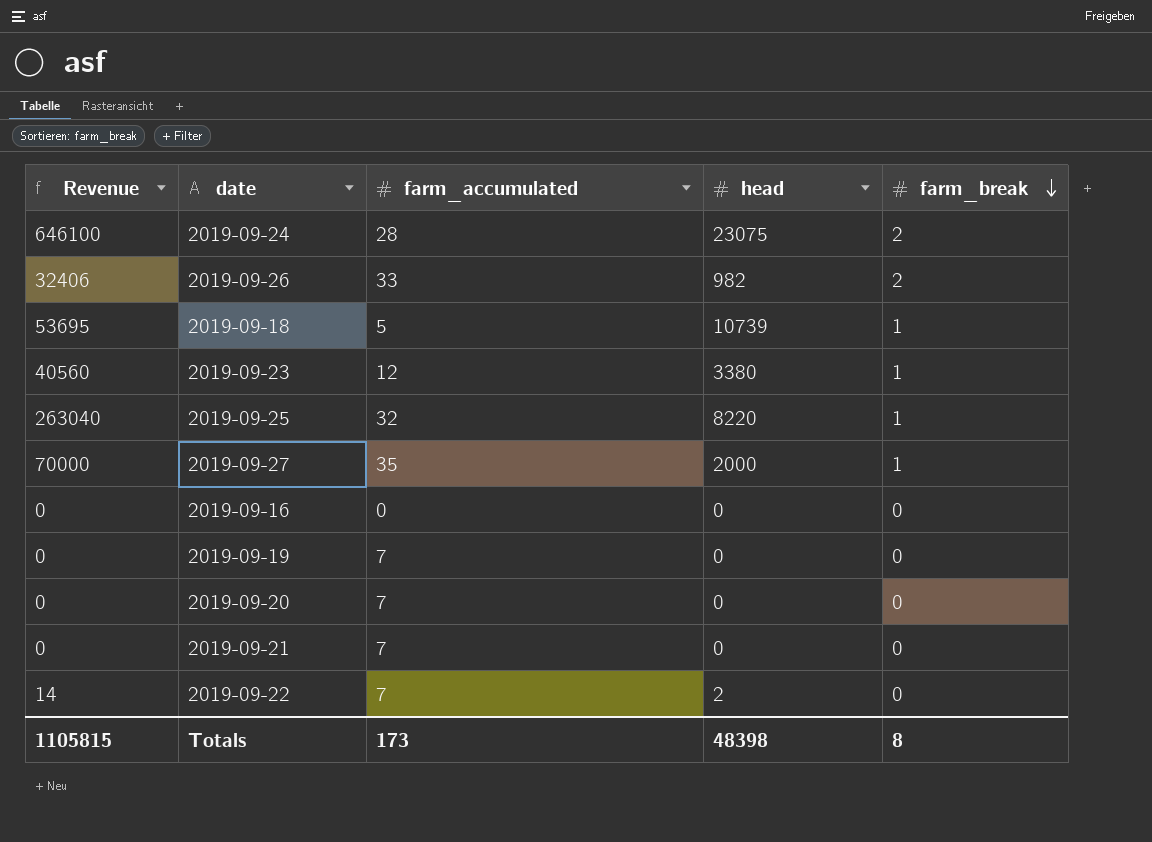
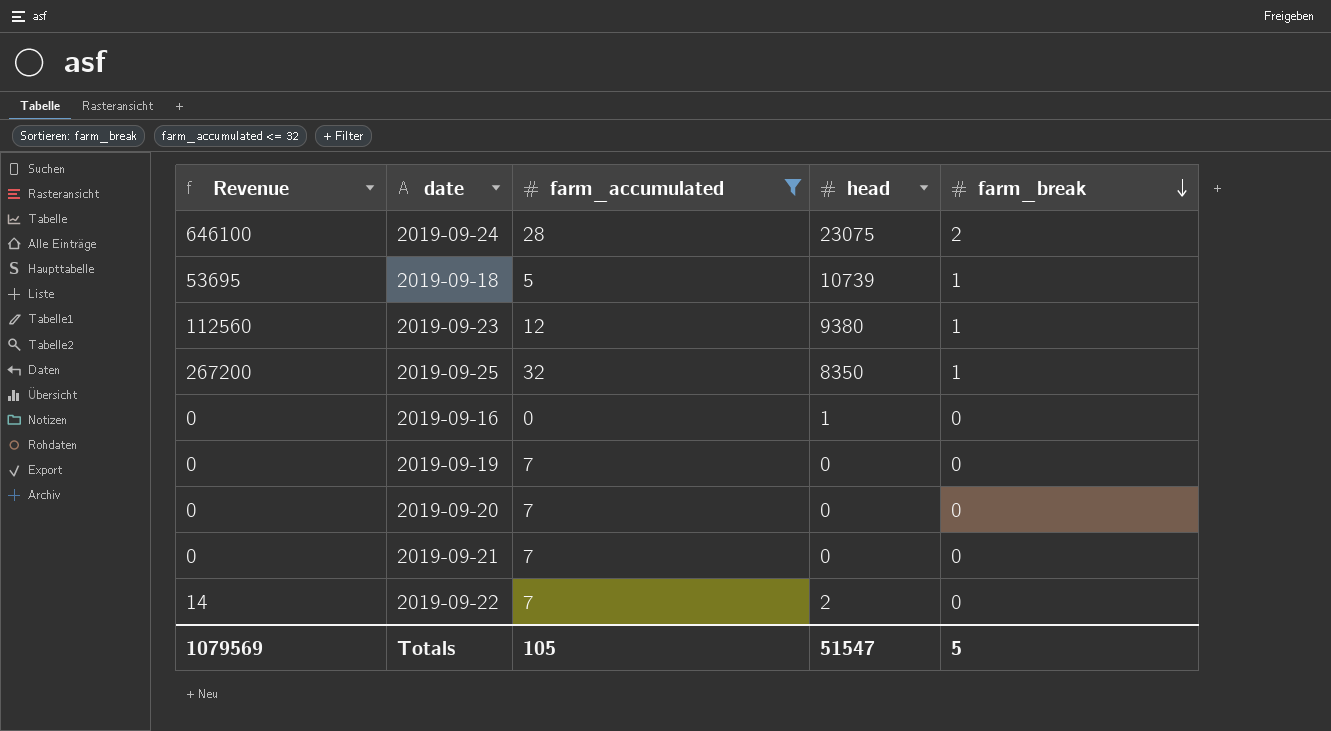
filter: none -> farm_accumulated <= 32
2019-09-23 | Revenue: 40560 -> 112560
2019-09-23 | head: 3380 -> 9380
2019-09-25 | Revenue: 263040 -> 267200
2019-09-25 | head: 8220 -> 8350
2019-09-16 | head: 0 -> 1
Totals | Revenue: 1105815 -> 1079569
Totals | farm_accumulated: 173 -> 105
Totals | head: 48398 -> 51547
Totals | farm_break: 8 -> 5

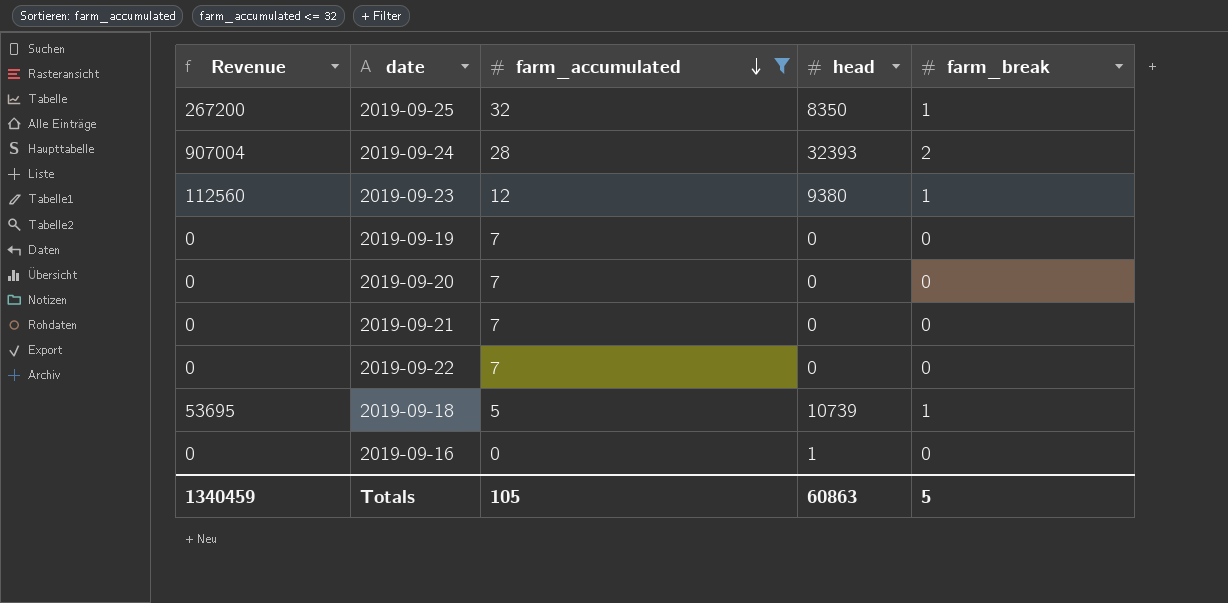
row order: farm_break descending -> farm_accumulated descending
2019-09-24 | Revenue: 646100 -> 907004
2019-09-24 | head: 23075 -> 32393
2019-09-22 | Revenue: 14 -> 0
2019-09-22 | head: 2 -> 0
Totals | Revenue: 1079569 -> 1340459
Totals | head: 51547 -> 60863

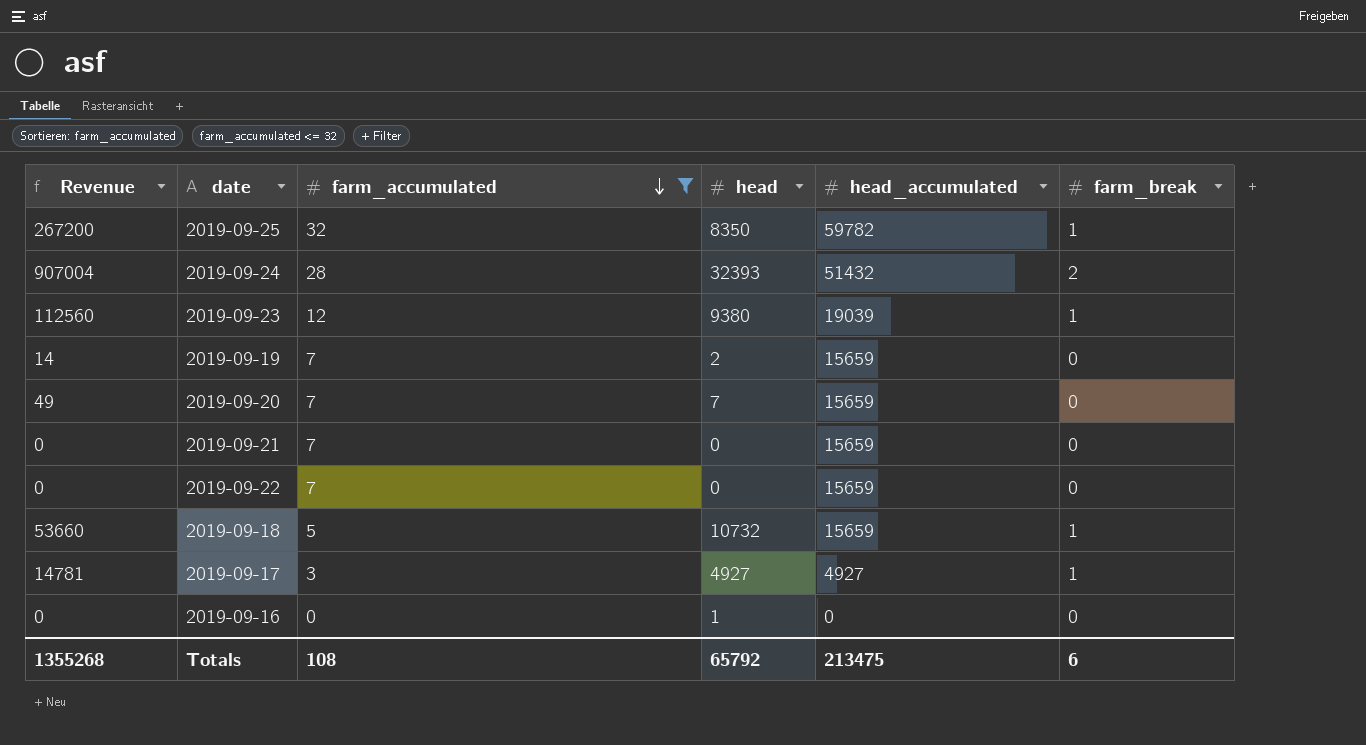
column head_accumulated | position: none -> 5
2019-09-19 | Revenue: 0 -> 14
2019-09-19 | head: 0 -> 2
2019-09-20 | Revenue: 0 -> 49
2019-09-20 | head: 0 -> 7
2019-09-18 | Revenue: 53695 -> 53660
2019-09-18 | head: 10739 -> 10732
row 2019-09-17: none -> 14781 | 3 | 4927 | 4927 | 1
Totals | Revenue: 1340459 -> 1355268
Totals | farm_accumulated: 105 -> 108
Totals | head: 60863 -> 65792
Totals | farm_break: 5 -> 6

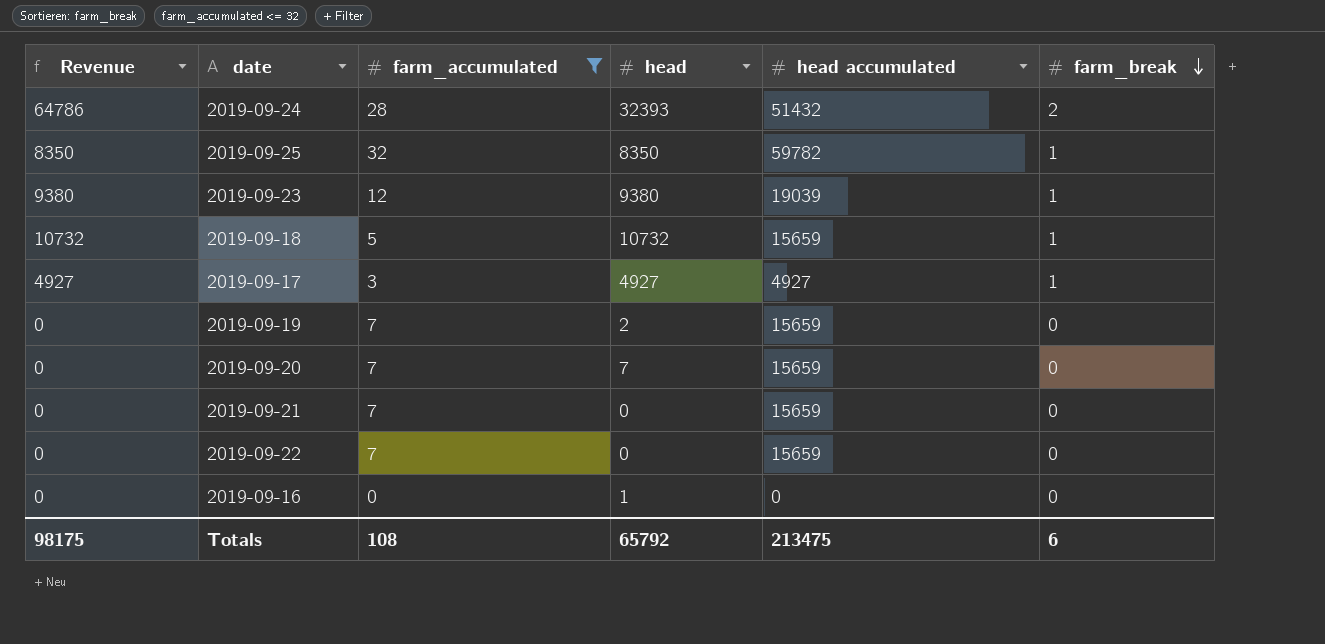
row order: farm_accumulated descending -> farm_break descending
column Revenue | formula: [farm_accumulated] * [head] -> [head] * [farm_break]
column name: head_accumulated -> head accumulated
Totals | Revenue: 1355268 -> 98175

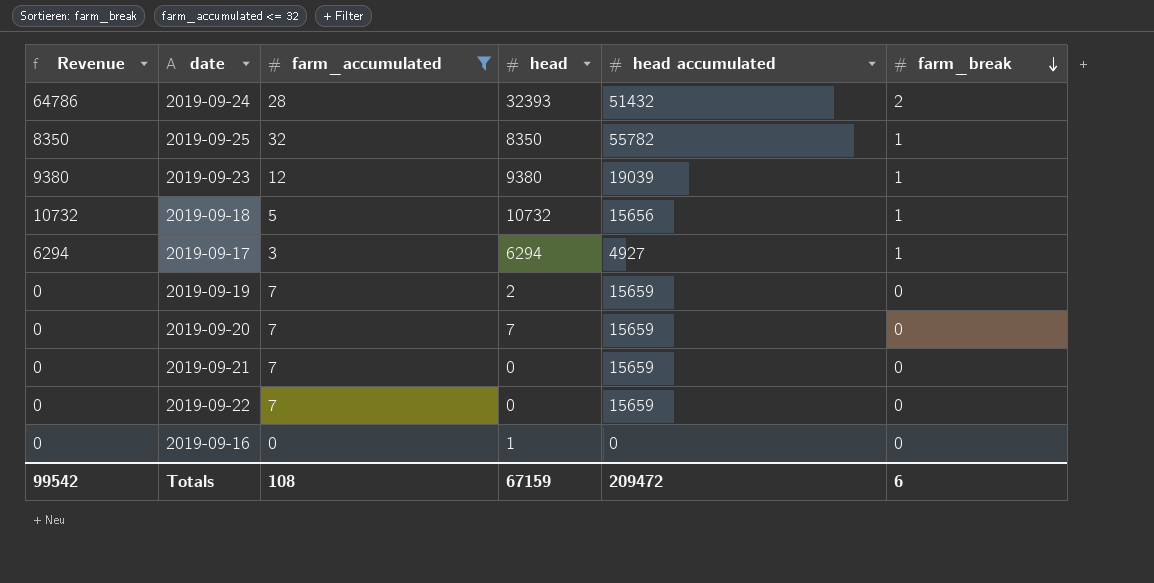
2019-09-25 | head accumulated: 59782 -> 55782
2019-09-18 | head accumulated: 15659 -> 15656
2019-09-17 | Revenue: 4927 -> 6294
2019-09-17 | head: 4927 -> 6294
Totals | Revenue: 98175 -> 99542
Totals | head: 65792 -> 67159
Totals | head accumulated: 213475 -> 209472

